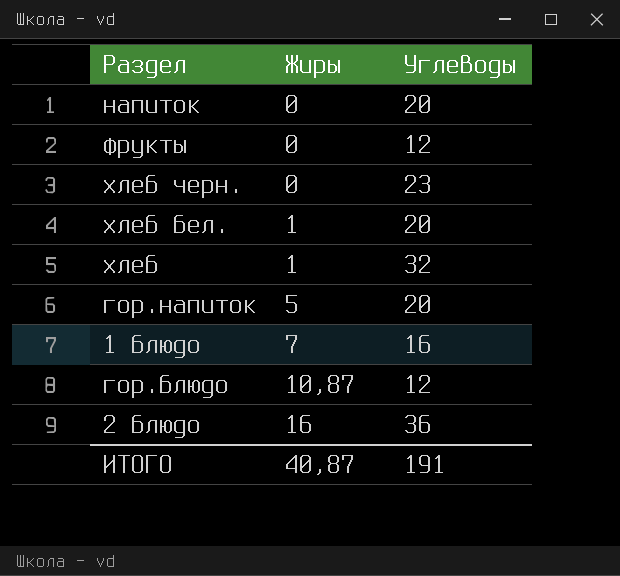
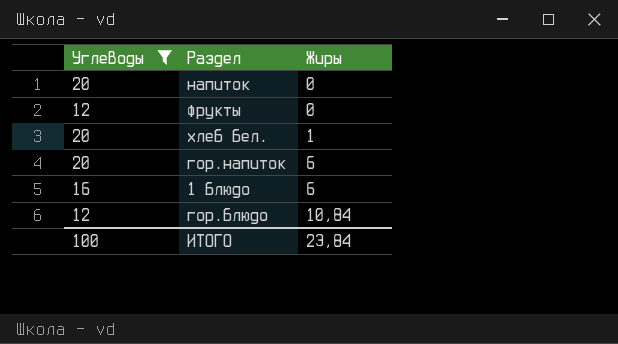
filter: none -> Углеводы <= 20
column Углеводы | position: 3 -> 1
гор.напиток | Жиры: 5 -> 6
1 блюдо | Жиры: 7 -> 6
гор.блюдо | Жиры: 10,87 -> 10,84
ИТОГО | Углеводы: 191 -> 100
ИТОГО | Жиры: 40,87 -> 23,84

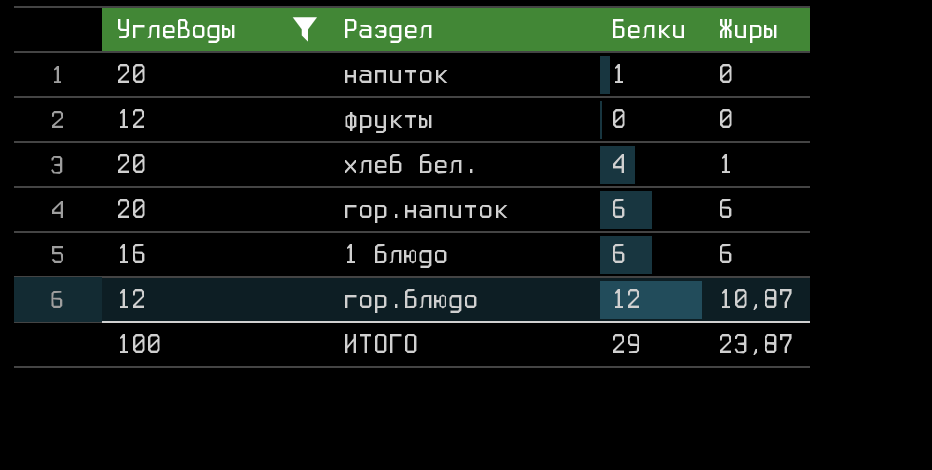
column Белки | position: none -> 3
гор.блюдо | Жиры: 10,84 -> 10,87
ИТОГО | Жиры: 23,84 -> 23,87

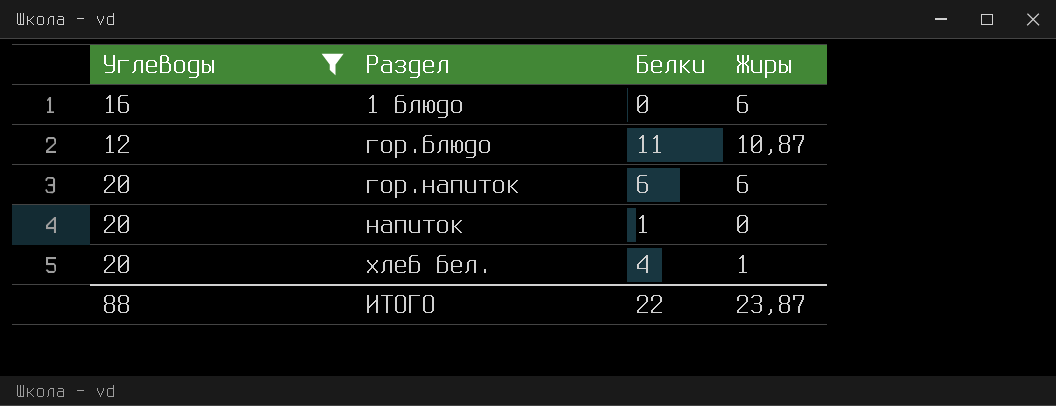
row order: Жиры ascending -> Раздел ascending
row фрукты: 12 | 0 | 0 -> none
1 блюдо | Белки: 6 -> 0
гор.блюдо | Белки: 12 -> 11
ИТОГО | Углеводы: 100 -> 88
ИТОГО | Белки: 29 -> 22

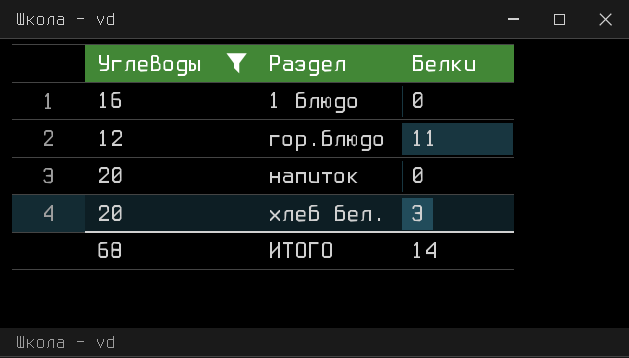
column Жиры | position: 4 -> none
row гор.напиток: 20 | 6 | 6 -> none
напиток | Белки: 1 -> 0
хлеб бел. | Белки: 4 -> 3
ИТОГО | Углеводы: 88 -> 68
ИТОГО | Белки: 22 -> 14

